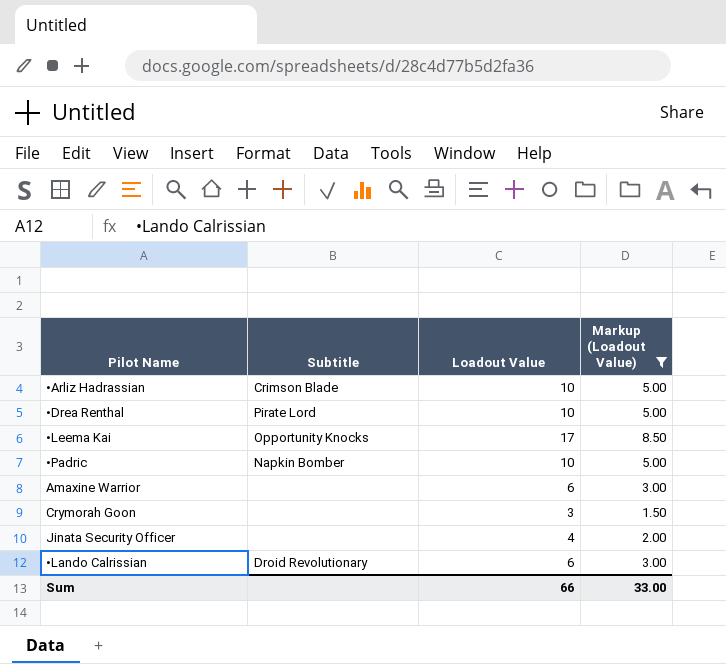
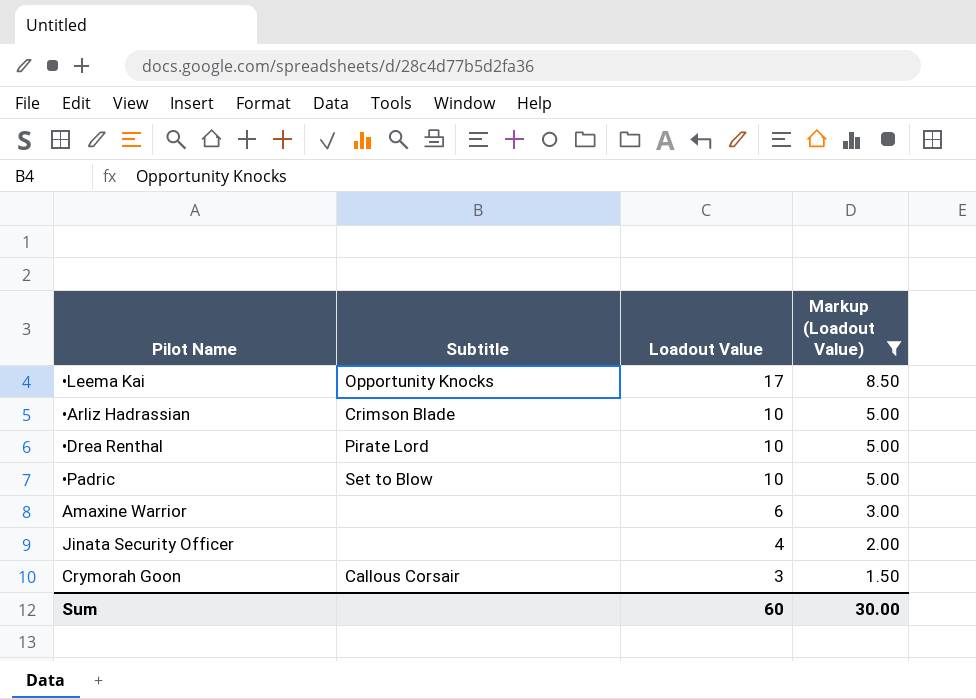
row order: none -> Loadout Value descending
row •Lando Calrissian: Droid Revolutionary | 6 | 3.00 -> none
•Padric | Subtitle: Napkin Bomber -> Set to Blow
Crymorah Goon | Subtitle: none -> Callous Corsair
Sum | Loadout Value: 66 -> 60
Sum | Markup (Loadout Value): 33.00 -> 30.00

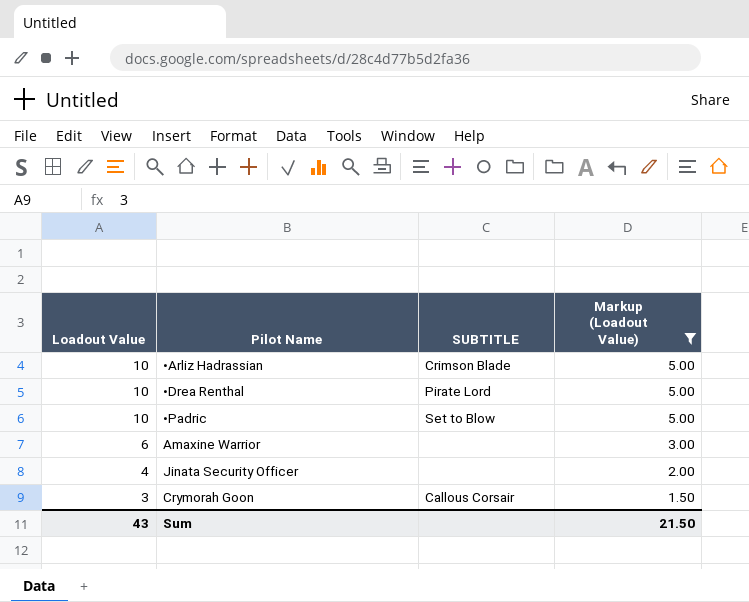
column Loadout Value | position: 3 -> 1
column name: Subtitle -> SUBTITLE
row •Leema Kai: Opportunity Knocks | 17 | 8.50 -> none
Sum | Loadout Value: 60 -> 43
Sum | Markup (Loadout Value): 30.00 -> 21.50

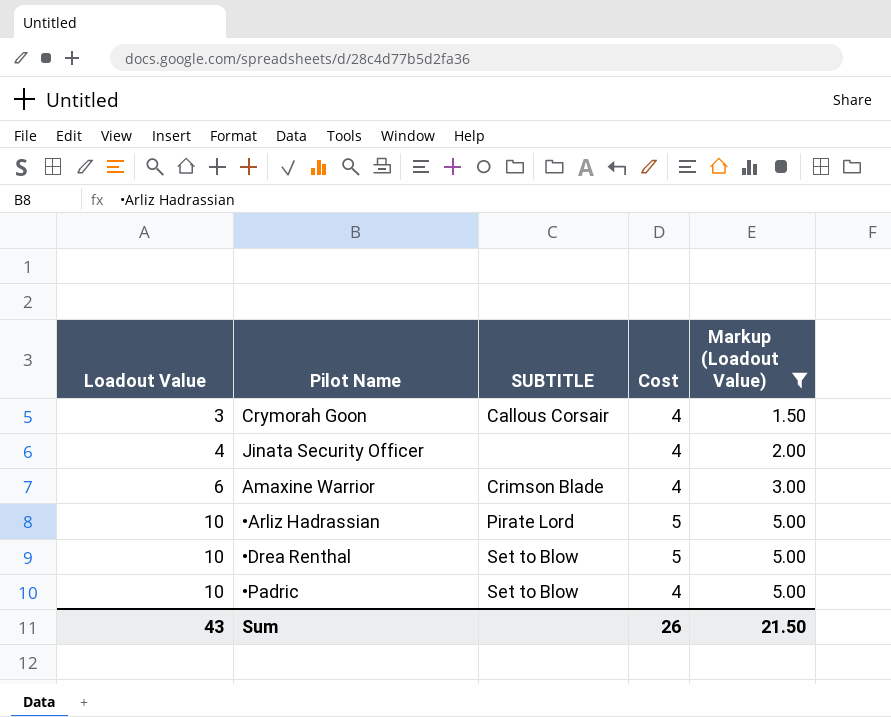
row order: Loadout Value descending -> Loadout Value ascending
column Cost | position: none -> 4
Amaxine Warrior | SUBTITLE: none -> Crimson Blade
•Arliz Hadrassian | SUBTITLE: Crimson Blade -> Pirate Lord
•Drea Renthal | SUBTITLE: Pirate Lord -> Set to Blow

